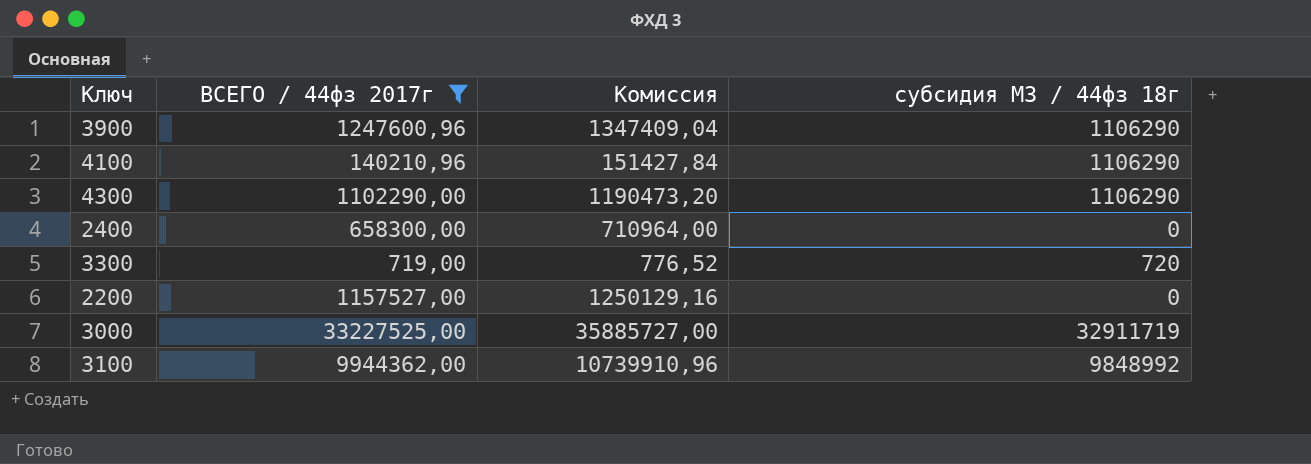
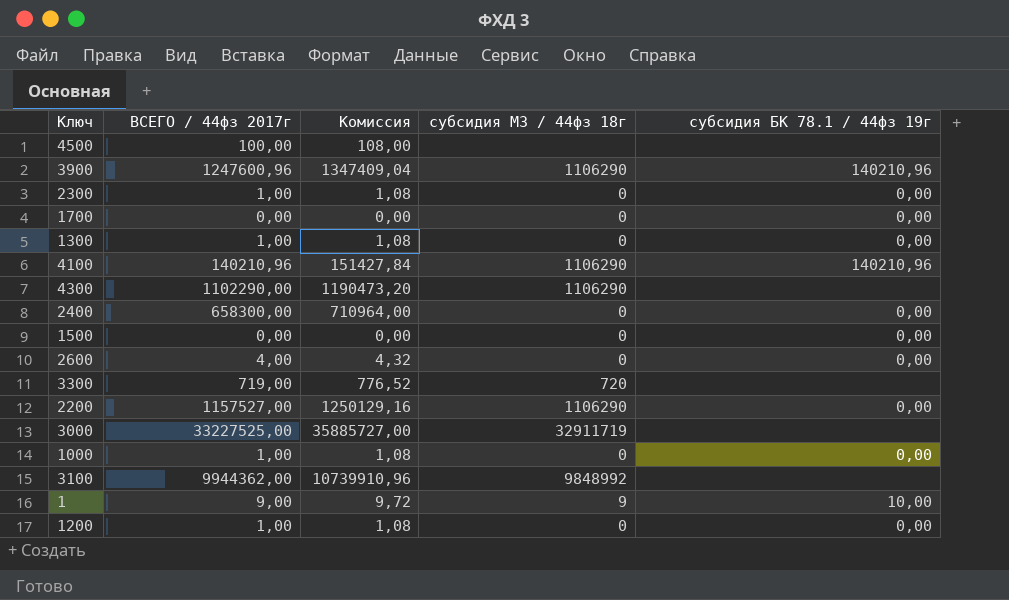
filter: ВСЕГО / 44фз 2017г >= 719,00 -> none
column субсидия БК 78.1 / 44фз 19г | position: none -> 5
2200 | субсидия МЗ / 44фз 18г: 0 -> 1106290

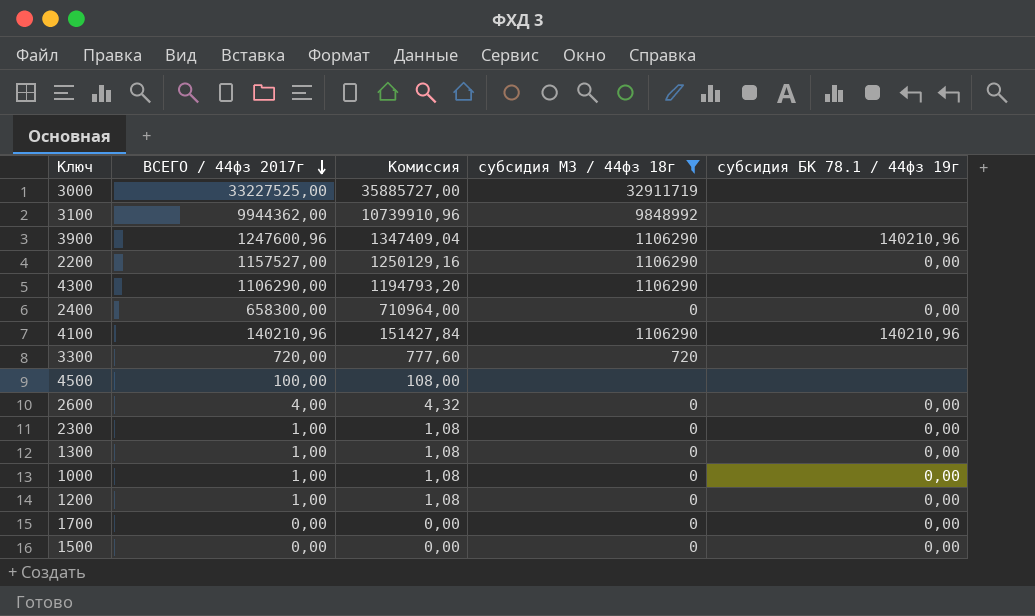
filter: none -> субсидия МЗ / 44фз 18г != 9
row order: none -> ВСЕГО / 44фз 2017г descending
4300 | ВСЕГО / 44фз 2017г: 1102290,00 -> 1106290,00
4300 | Комиссия: 1190473,20 -> 1194793,20
3300 | ВСЕГО / 44фз 2017г: 719,00 -> 720,00
3300 | Комиссия: 776,52 -> 777,60

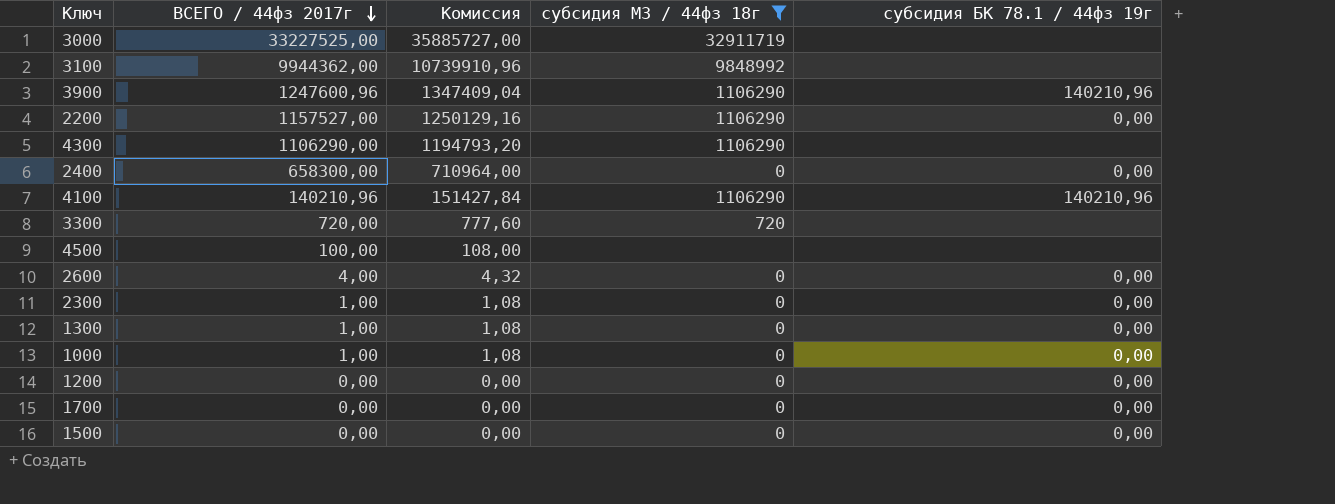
1200 | ВСЕГО / 44фз 2017г: 1,00 -> 0,00
1200 | Комиссия: 1,08 -> 0,00

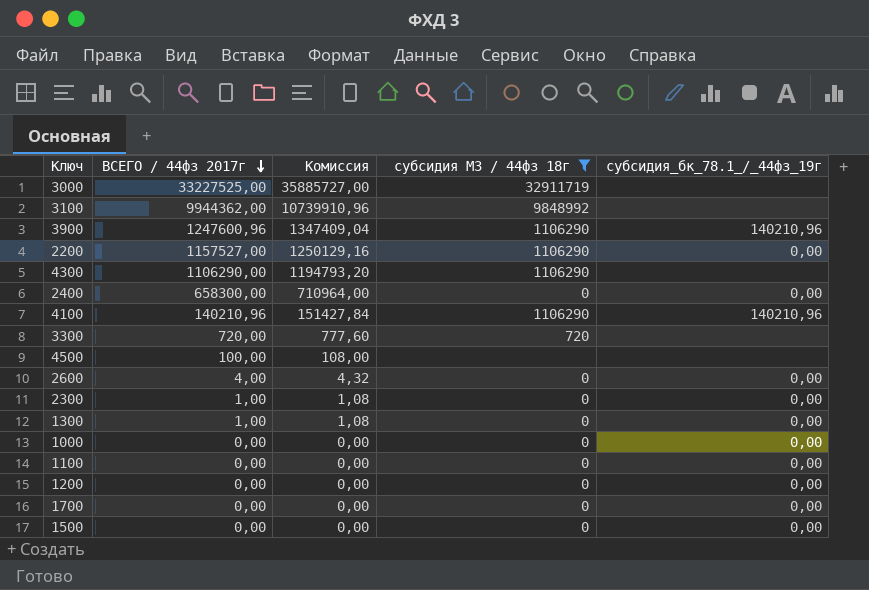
column name: субсидия БК 78.1 / 44фз 19г -> субсидия_бк_78.1_/_44фз_19г
1000 | ВСЕГО / 44фз 2017г: 1,00 -> 0,00
1000 | Комиссия: 1,08 -> 0,00
row 1100: none -> 0,00 | 0,00 | 0 | 0,00

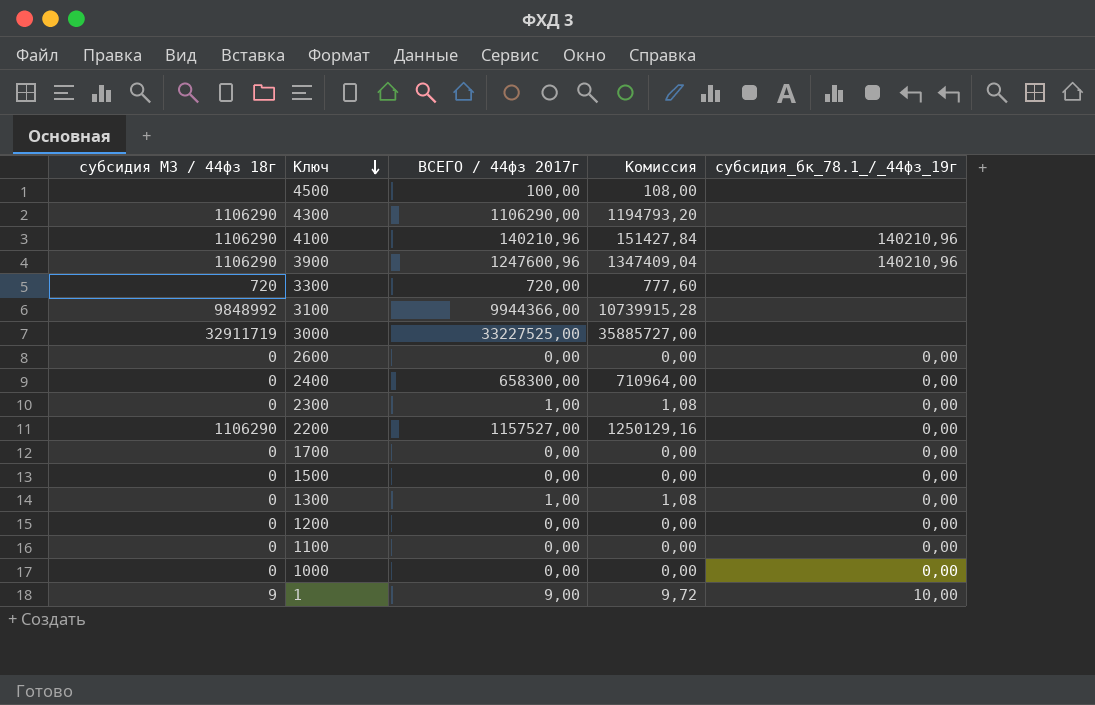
filter: субсидия МЗ / 44фз 18г != 9 -> none
row order: ВСЕГО / 44фз 2017г descending -> Ключ descending
column субсидия МЗ / 44фз 18г | position: 4 -> 1
3100 | ВСЕГО / 44фз 2017г: 9944362,00 -> 9944366,00
3100 | Комиссия: 10739910,96 -> 10739915,28
2600 | ВСЕГО / 44фз 2017г: 4,00 -> 0,00
2600 | Комиссия: 4,32 -> 0,00

